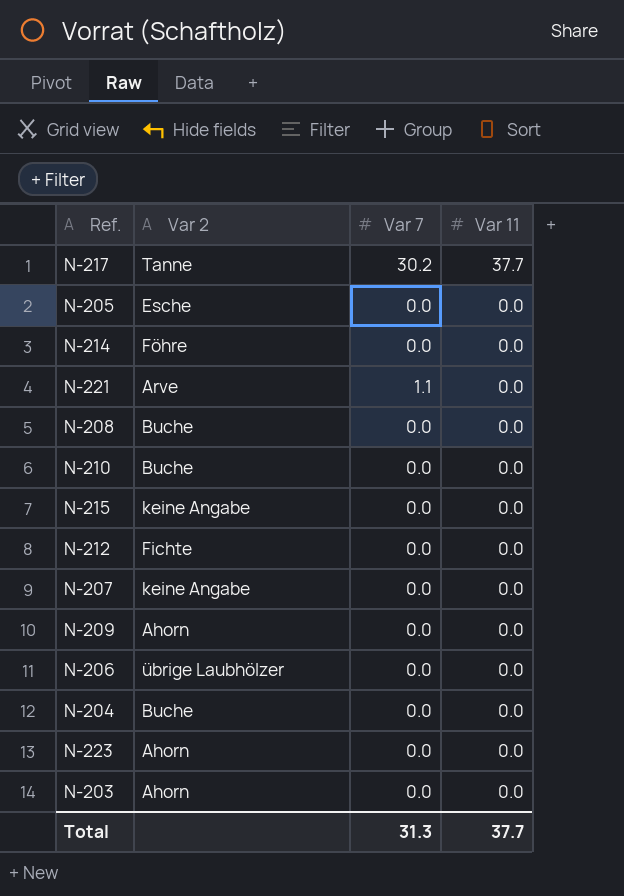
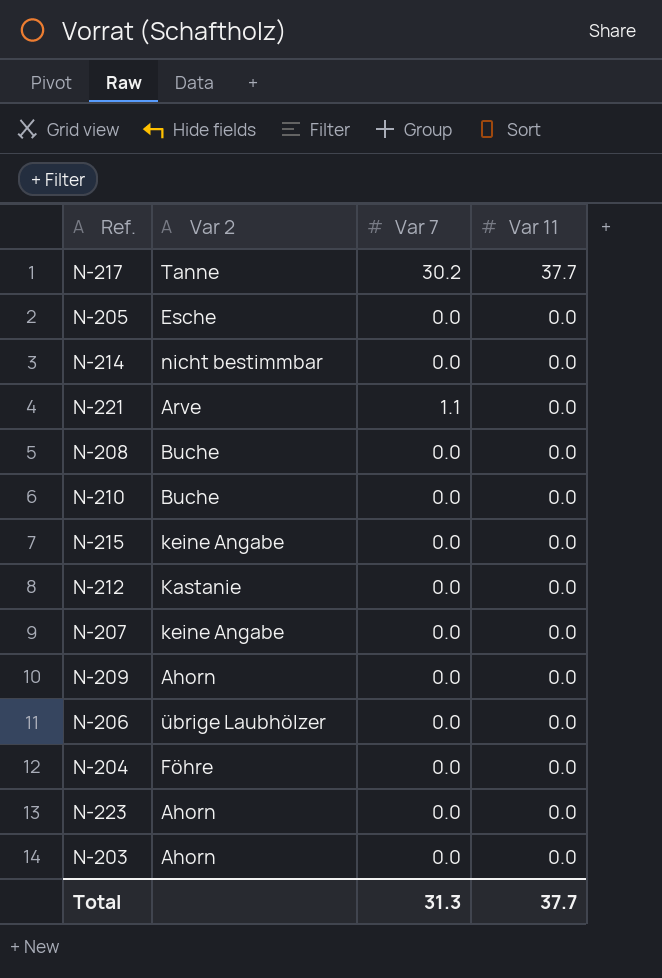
N-214 | Var 2: Föhre -> nicht bestimmbar
N-212 | Var 2: Fichte -> Kastanie
N-204 | Var 2: Buche -> Föhre

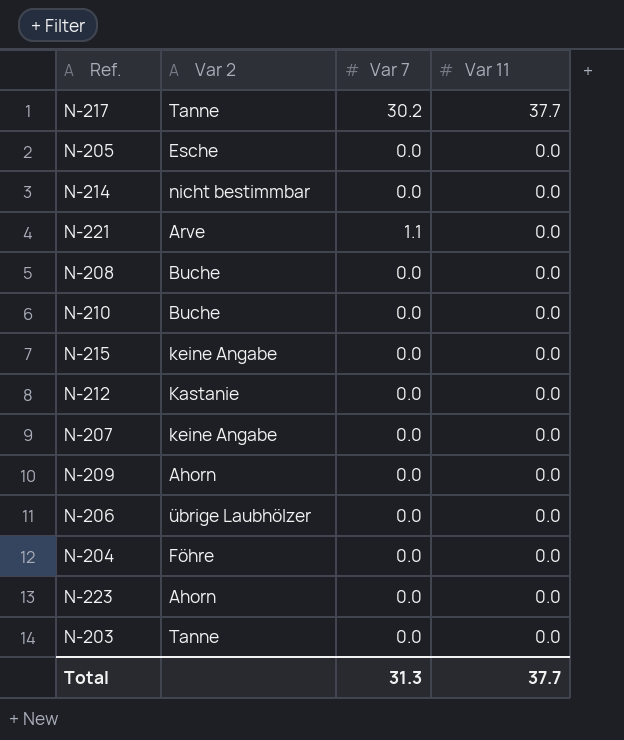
N-203 | Var 2: Ahorn -> Tanne

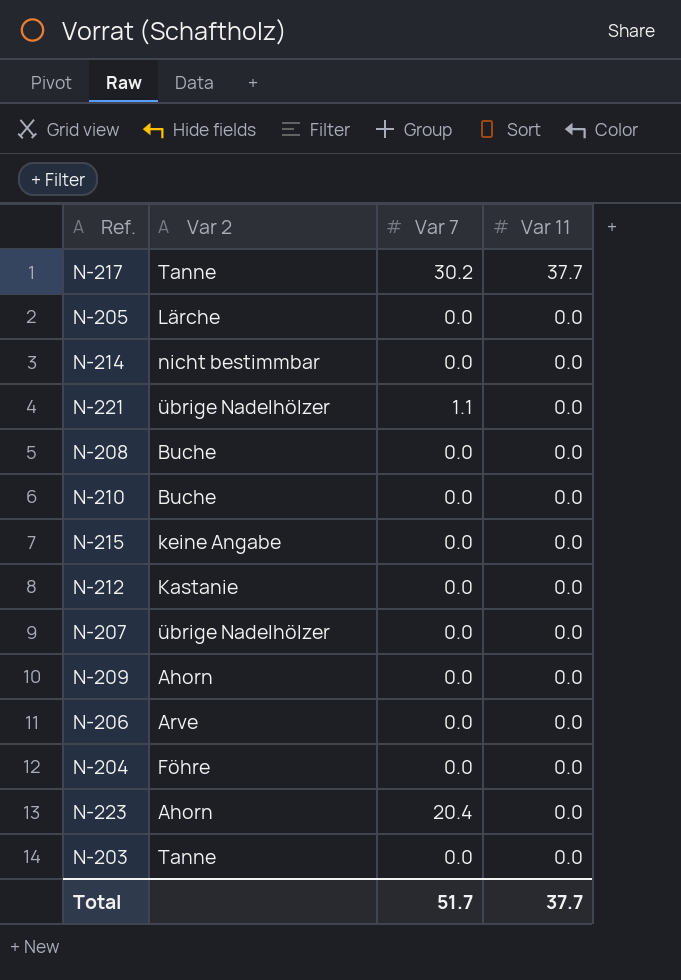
N-205 | Var 2: Esche -> Lärche
N-221 | Var 2: Arve -> übrige Nadelhölzer
N-207 | Var 2: keine Angabe -> übrige Nadelhölzer
N-206 | Var 2: übrige Laubhölzer -> Arve
N-223 | Var 7: 0.0 -> 20.4
Total | Var 7: 31.3 -> 51.7

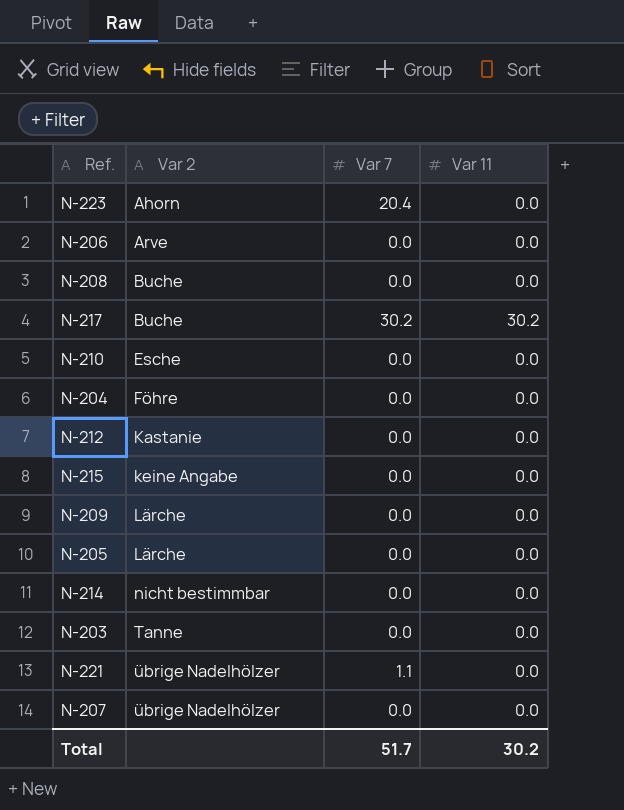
row order: Var 11 descending -> Var 2 ascending
N-217 | Var 2: Tanne -> Buche
N-217 | Var 11: 37.7 -> 30.2
N-210 | Var 2: Buche -> Esche
N-209 | Var 2: Ahorn -> Lärche
Total | Var 11: 37.7 -> 30.2

